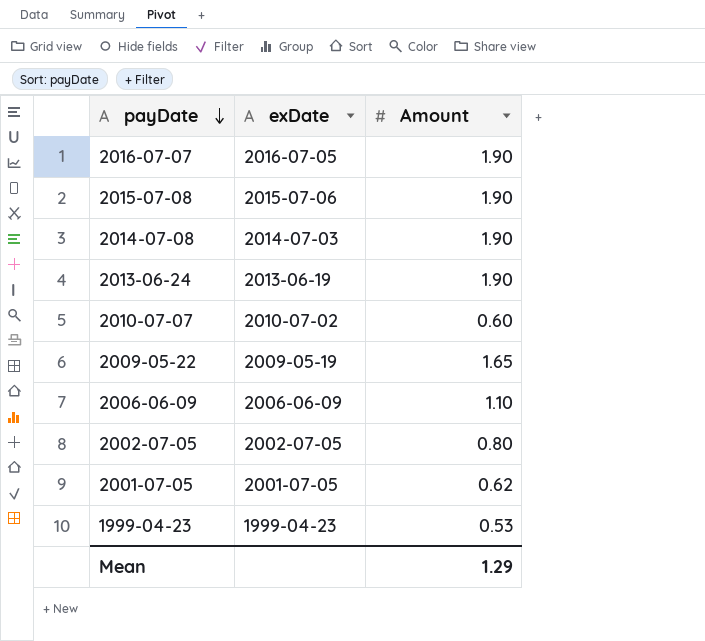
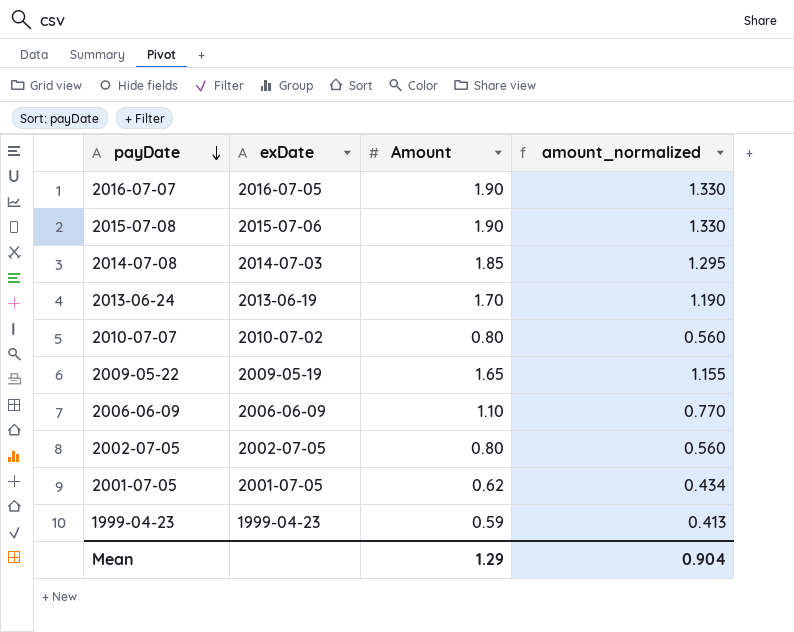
column amount_normalized | formula: none -> [Amount] * 0.7
2014-07-08 | Amount: 1.90 -> 1.85
2013-06-24 | Amount: 1.90 -> 1.70
2010-07-07 | Amount: 0.60 -> 0.80
1999-04-23 | Amount: 0.53 -> 0.59

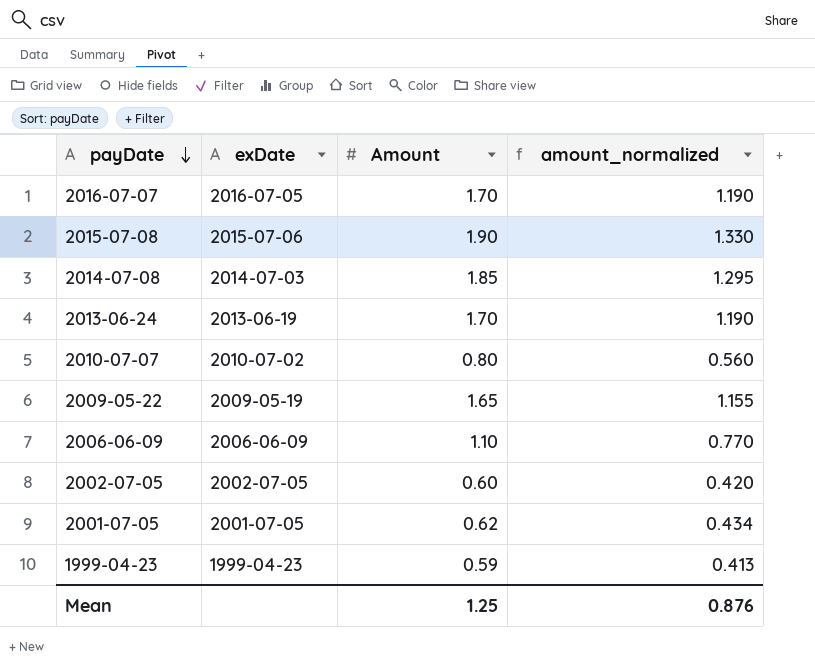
2016-07-07 | Amount: 1.90 -> 1.70
2016-07-07 | amount_normalized: 1.330 -> 1.190
2002-07-05 | Amount: 0.80 -> 0.60
2002-07-05 | amount_normalized: 0.560 -> 0.420
Mean | Amount: 1.29 -> 1.25
Mean | amount_normalized: 0.904 -> 0.876

